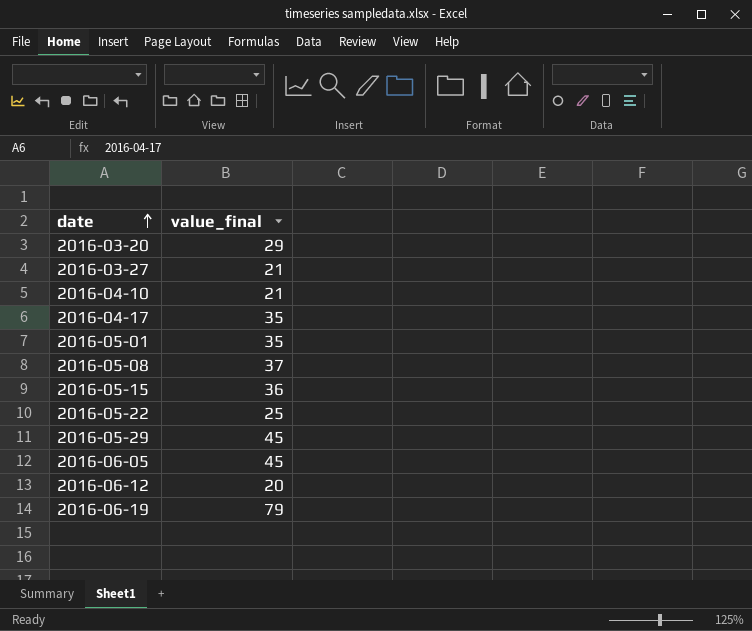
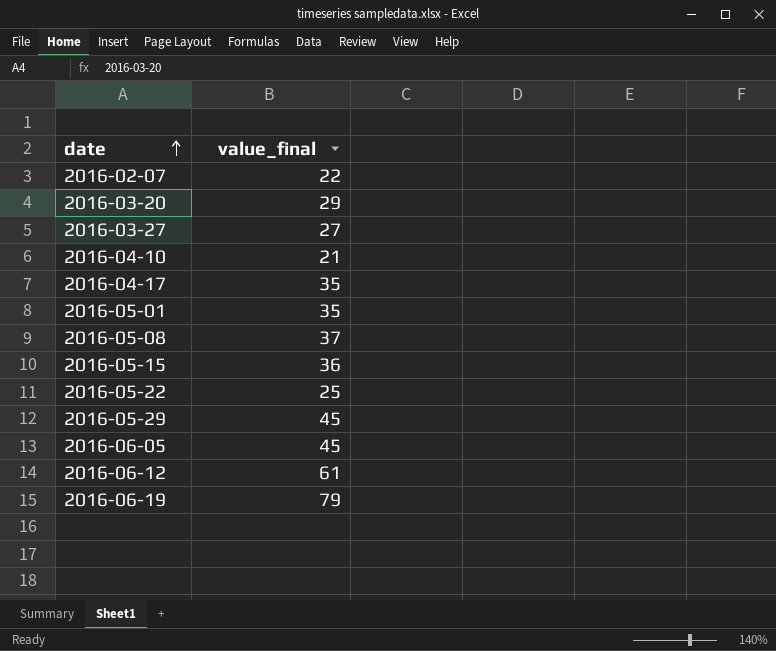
row 2016-02-07: none -> 22
2016-03-27 | value_final: 21 -> 27
2016-06-12 | value_final: 20 -> 61

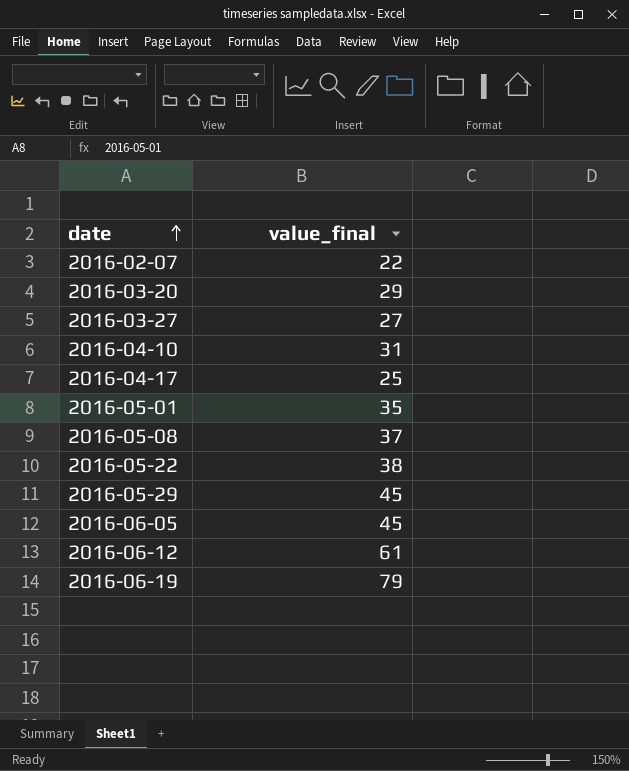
row 2016-05-15: 36 -> none
2016-04-10 | value_final: 21 -> 31
2016-04-17 | value_final: 35 -> 25
2016-05-22 | value_final: 25 -> 38

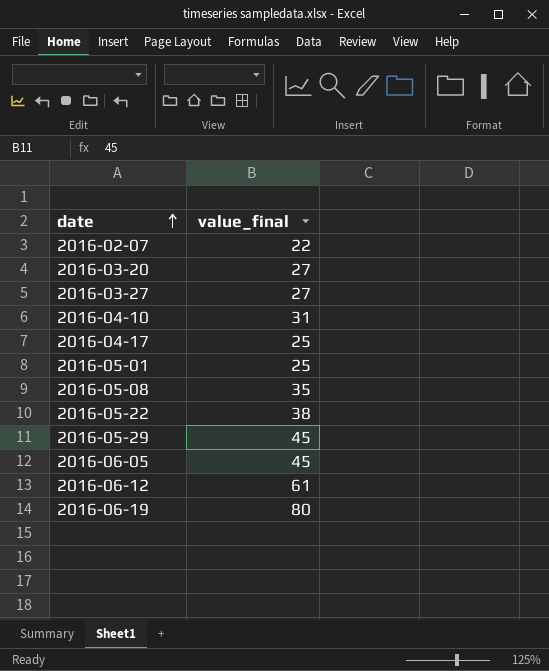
2016-03-20 | value_final: 29 -> 27
2016-05-01 | value_final: 35 -> 25
2016-05-08 | value_final: 37 -> 35
2016-06-19 | value_final: 79 -> 80

